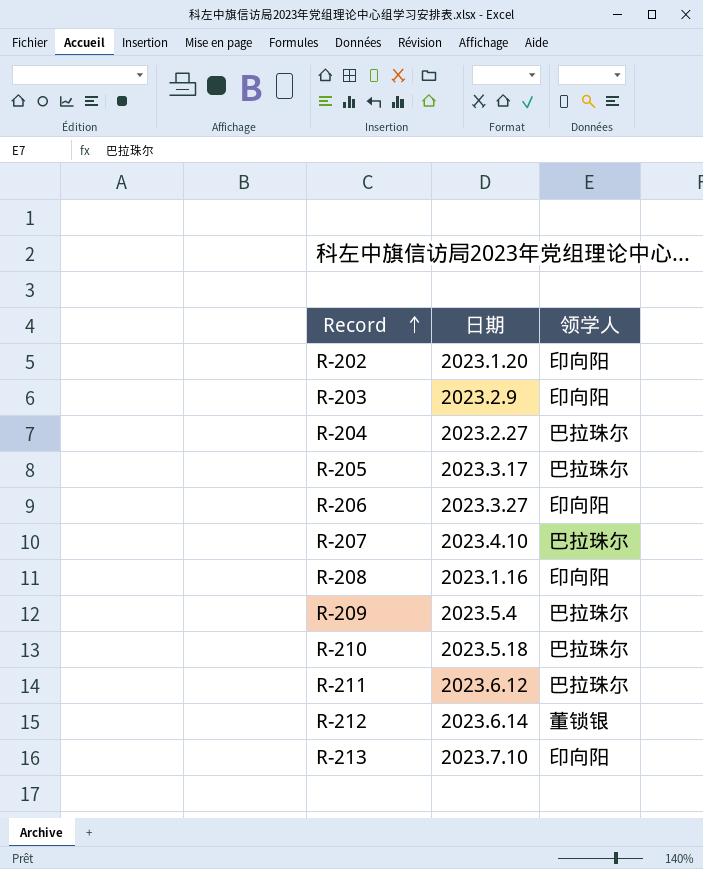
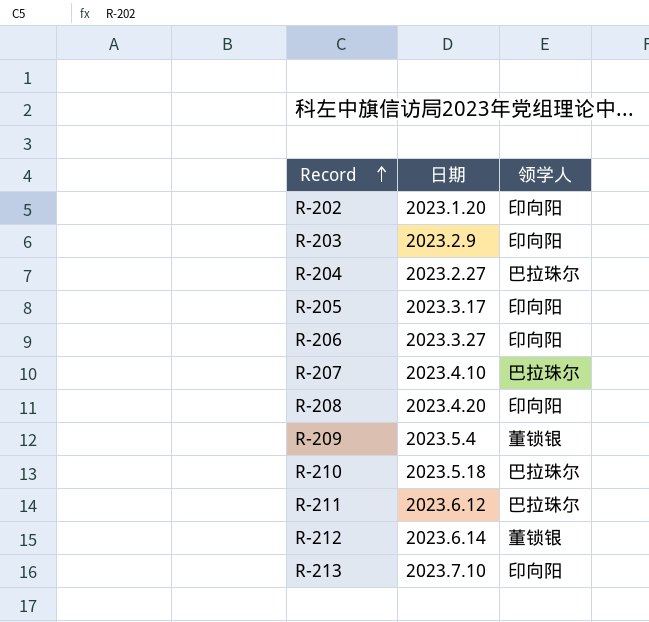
R-205 | 领学人: 巴拉珠尔 -> 印向阳
R-208 | 日期: 2023.1.16 -> 2023.4.20
R-209 | 领学人: 巴拉珠尔 -> 董锁银

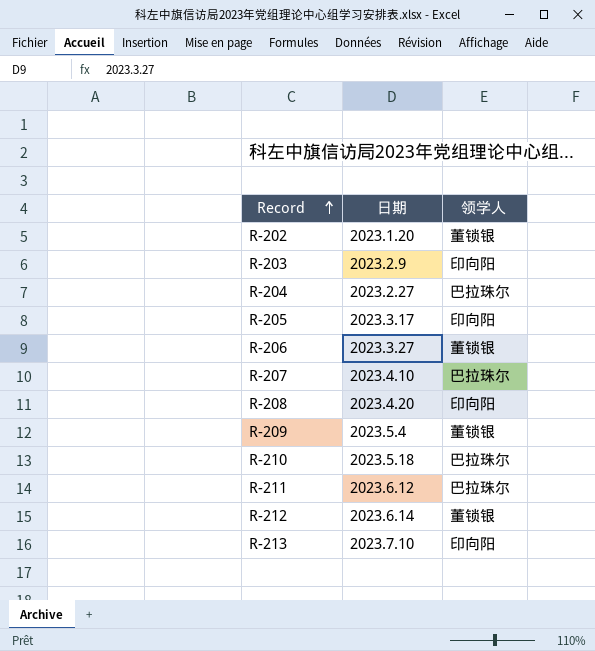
R-202 | 领学人: 印向阳 -> 董锁银
R-206 | 领学人: 印向阳 -> 董锁银

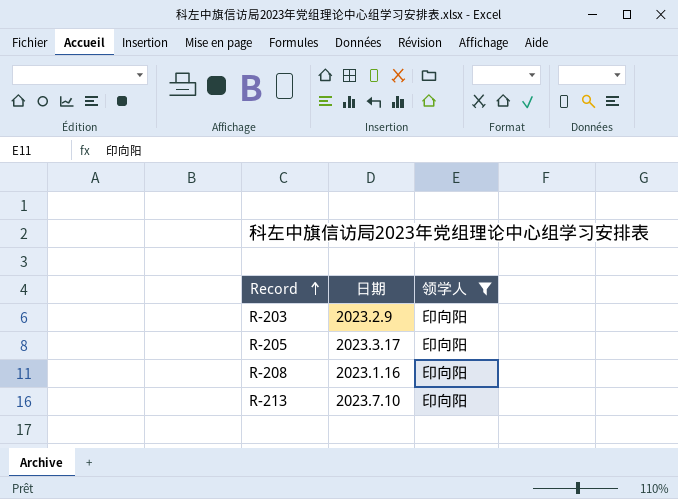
filter: none -> 领学人 = 印向阳
R-208 | 日期: 2023.4.20 -> 2023.1.16

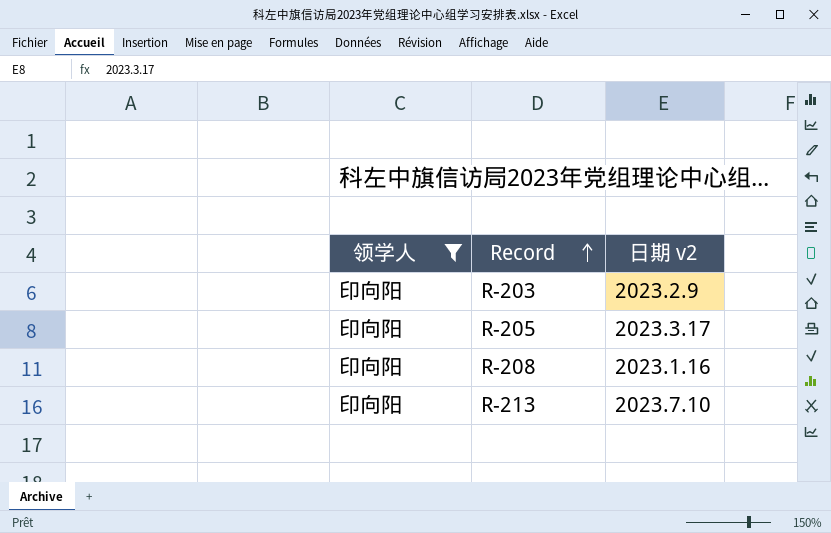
column 领学人 | position: 3 -> 1
column name: 日期 -> 日期 v2

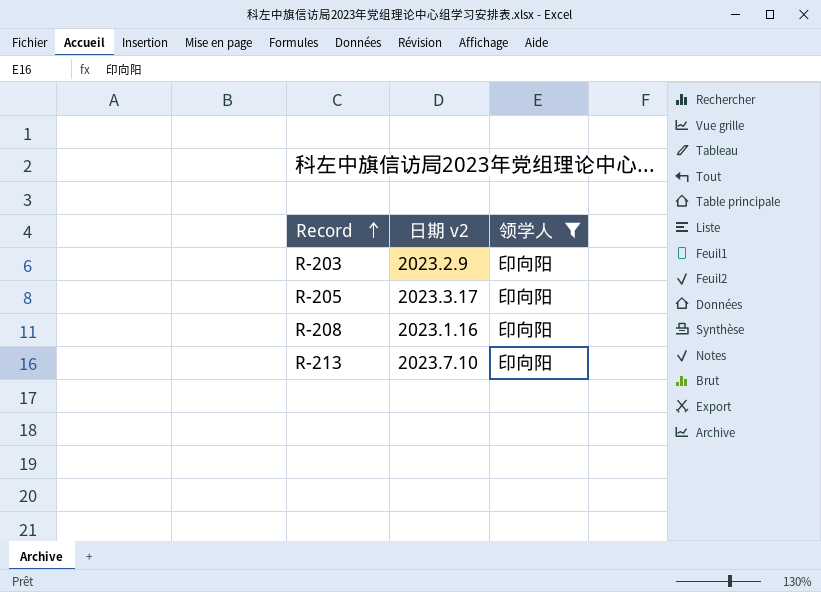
column 领学人 | position: 1 -> 3

